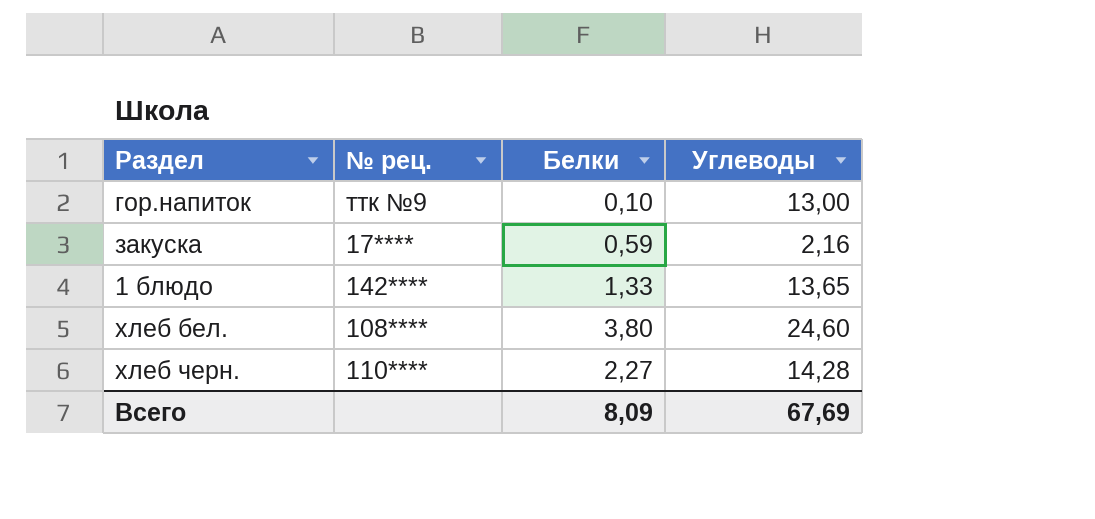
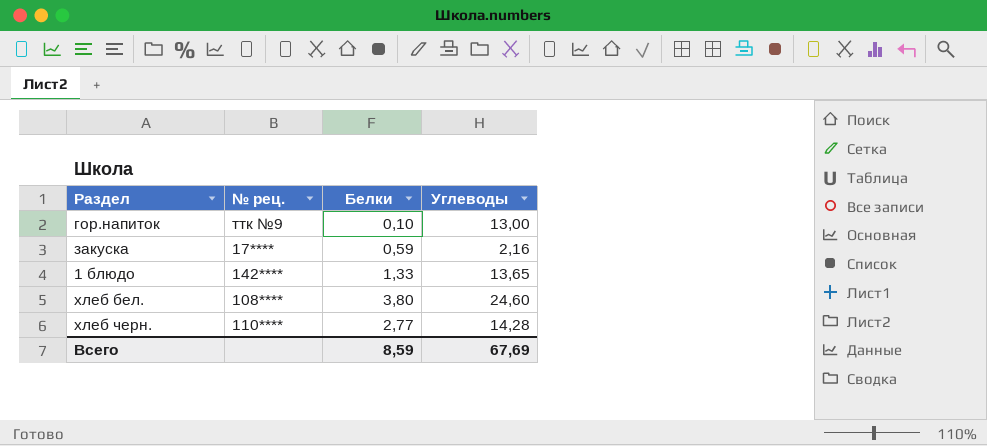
хлеб черн. | Белки: 2,27 -> 2,77
Всего | Белки: 8,09 -> 8,59

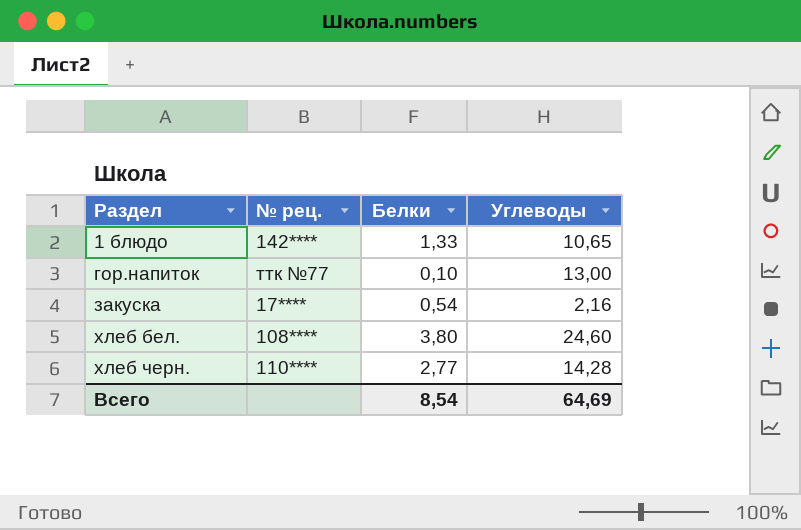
row order: none -> Раздел ascending
1 блюдо | Углеводы: 13,65 -> 10,65
гор.напиток | № рец.: ттк №9 -> ттк №77
закуска | Белки: 0,59 -> 0,54
Всего | Белки: 8,59 -> 8,54
Всего | Углеводы: 67,69 -> 64,69

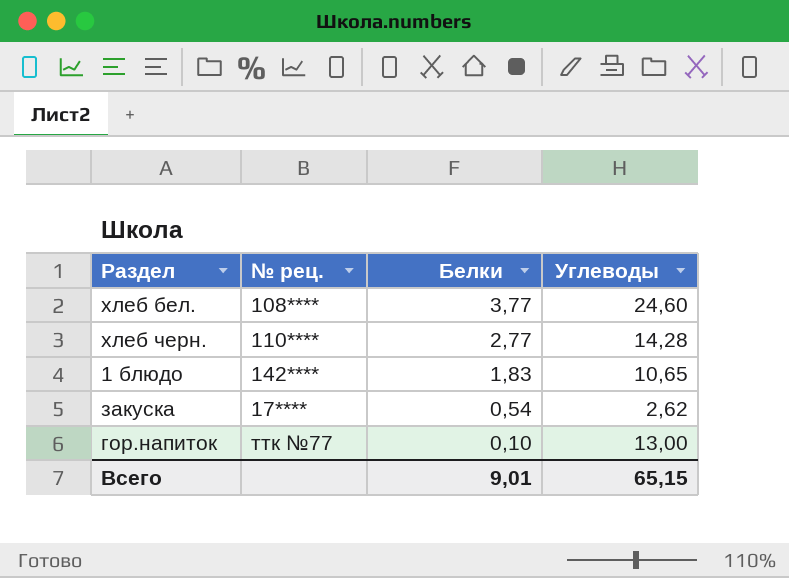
row order: Раздел ascending -> Белки descending
хлеб бел. | Белки: 3,80 -> 3,77
1 блюдо | Белки: 1,33 -> 1,83
закуска | Углеводы: 2,16 -> 2,62
Всего | Белки: 8,54 -> 9,01
Всего | Углеводы: 64,69 -> 65,15

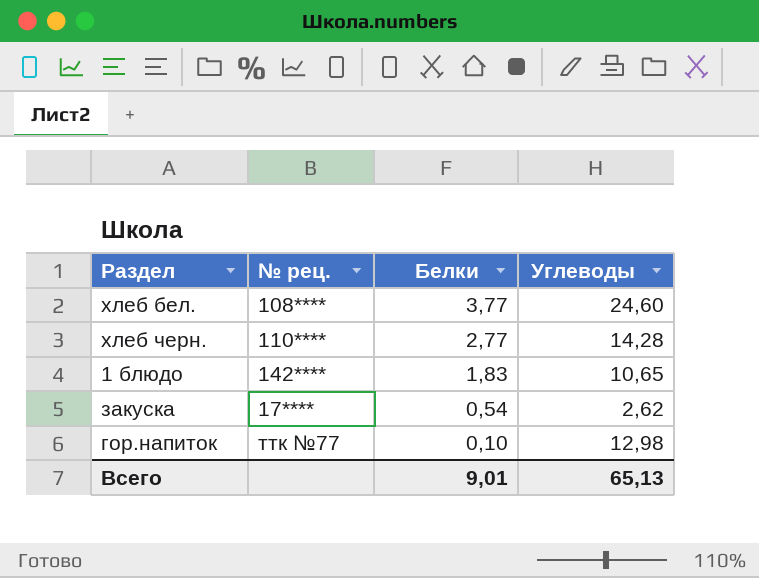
гор.напиток | Углеводы: 13,00 -> 12,98
Всего | Углеводы: 65,15 -> 65,13

